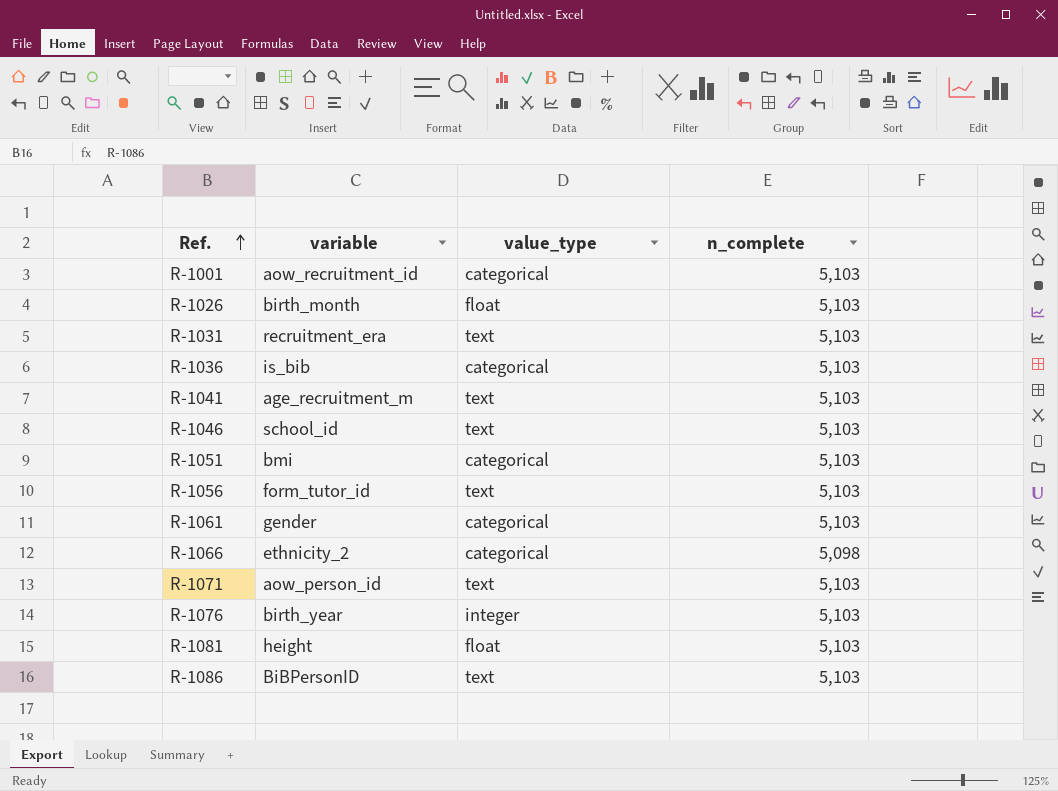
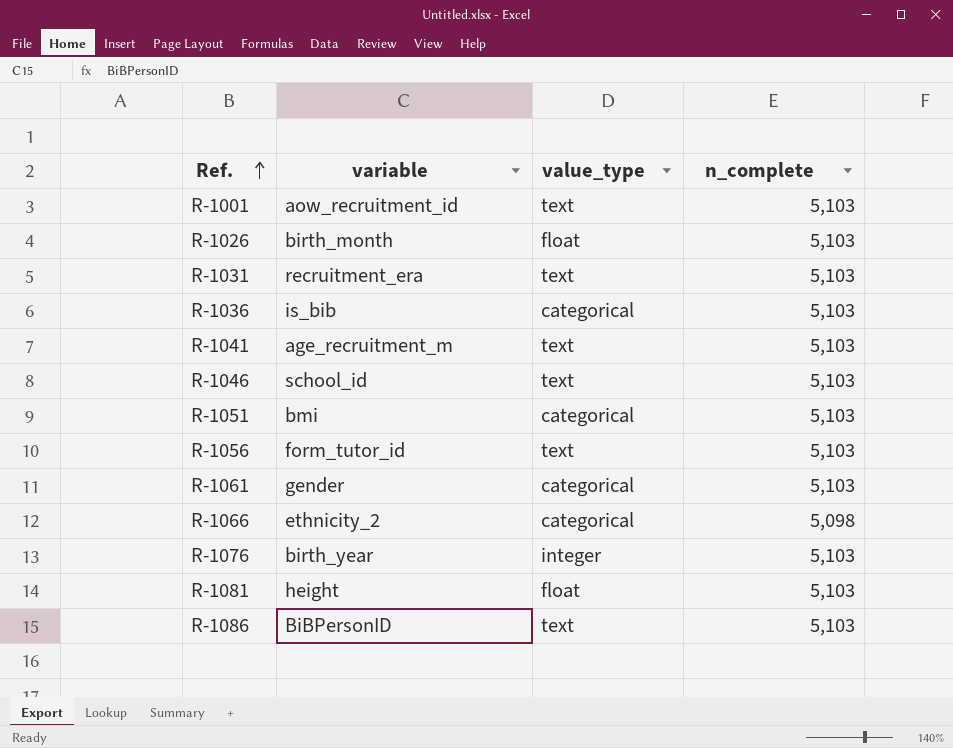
row R-1071: aow_person_id | text | 5,103 -> none
R-1001 | value_type: categorical -> text

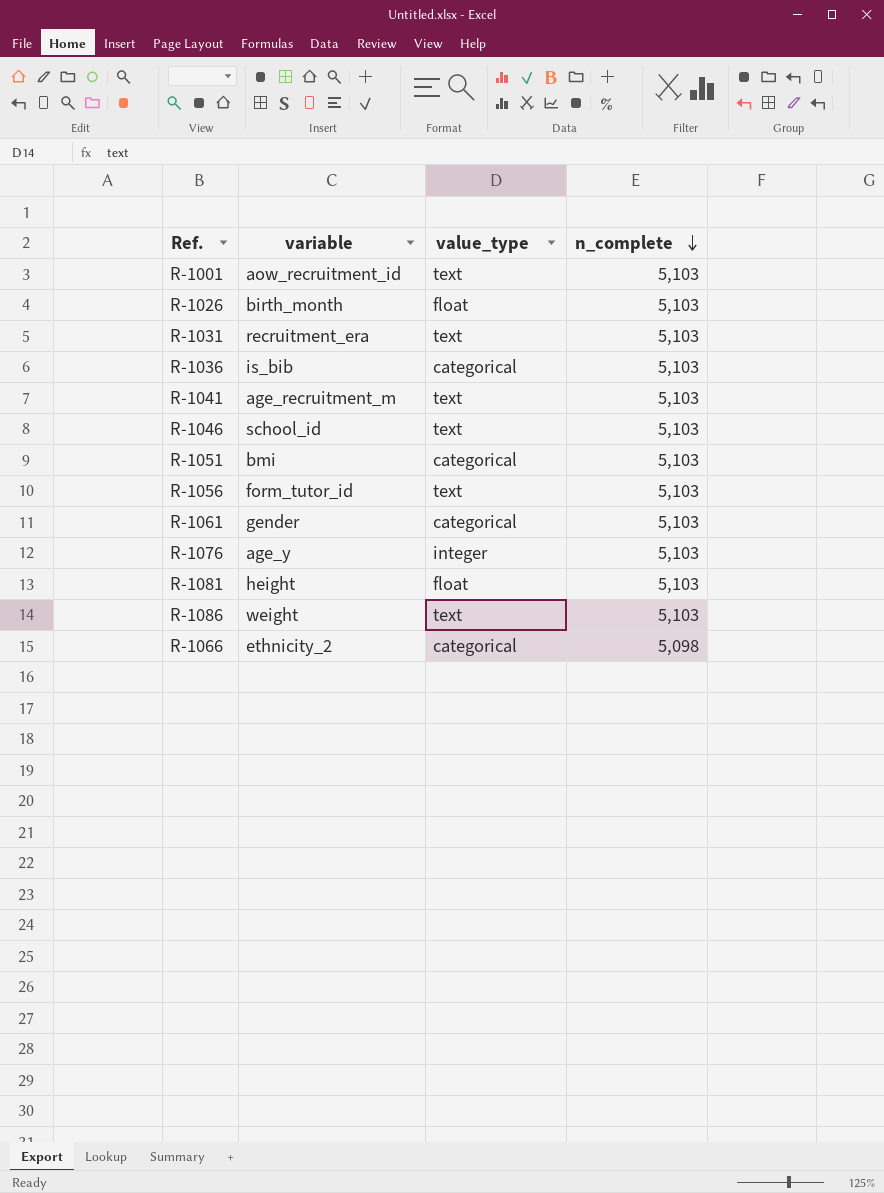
row order: Ref. ascending -> n_complete descending
R-1076 | variable: birth_year -> age_y
R-1086 | variable: BiBPersonID -> weight

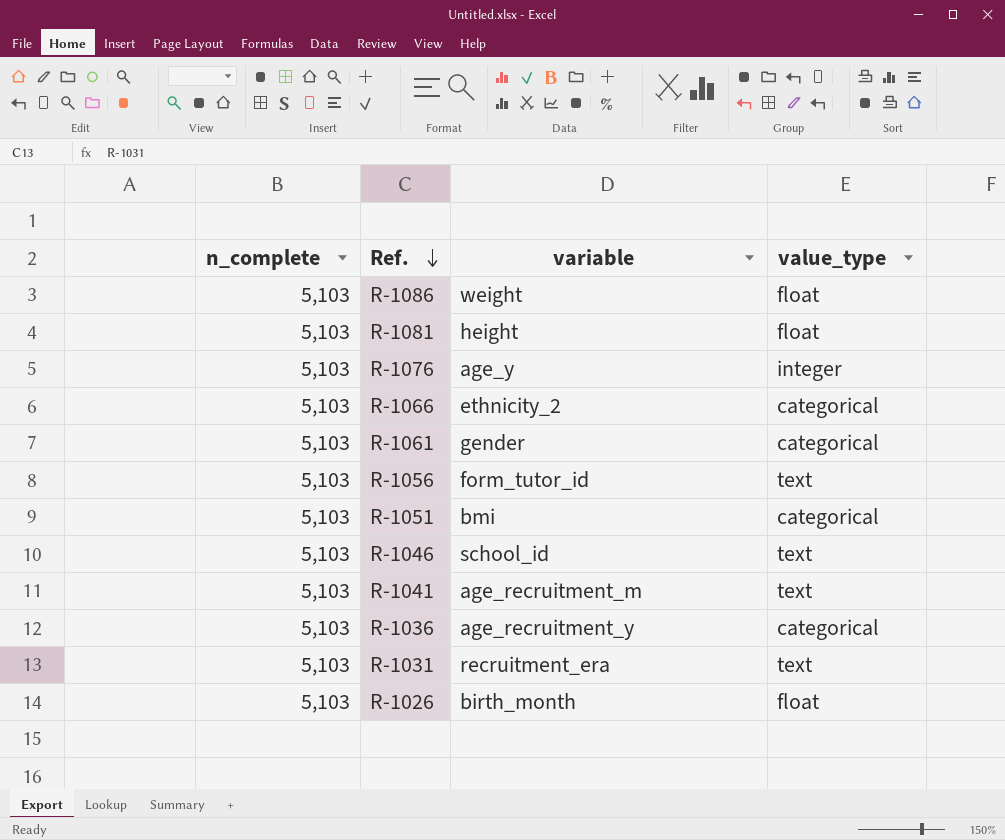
row order: n_complete descending -> Ref. descending
column n_complete | position: 4 -> 1
row R-1001: aow_recruitment_id | text | 5,103 -> none
R-1086 | value_type: text -> float
R-1066 | n_complete: 5,098 -> 5,103
R-1036 | variable: is_bib -> age_recruitment_y

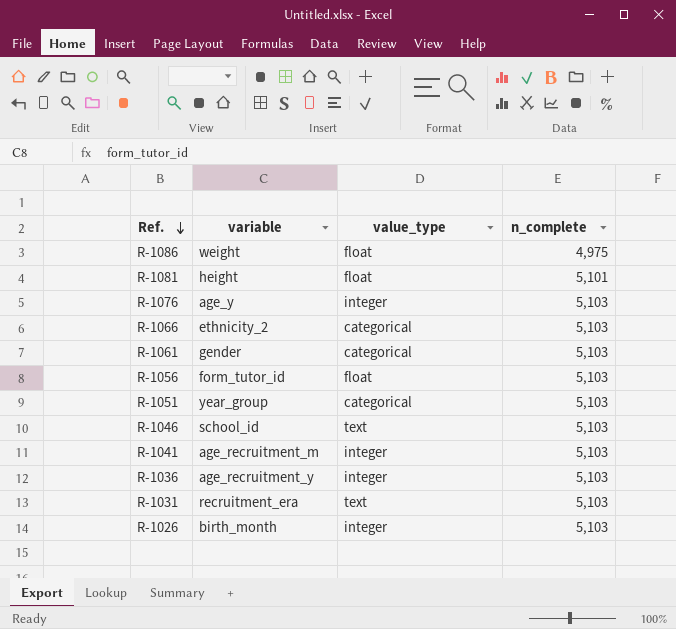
column n_complete | position: 1 -> 4
R-1086 | n_complete: 5,103 -> 4,975
R-1081 | n_complete: 5,103 -> 5,101
R-1056 | value_type: text -> float
R-1051 | variable: bmi -> year_group
R-1041 | value_type: text -> integer
R-1036 | value_type: categorical -> integer
R-1026 | value_type: float -> integer

